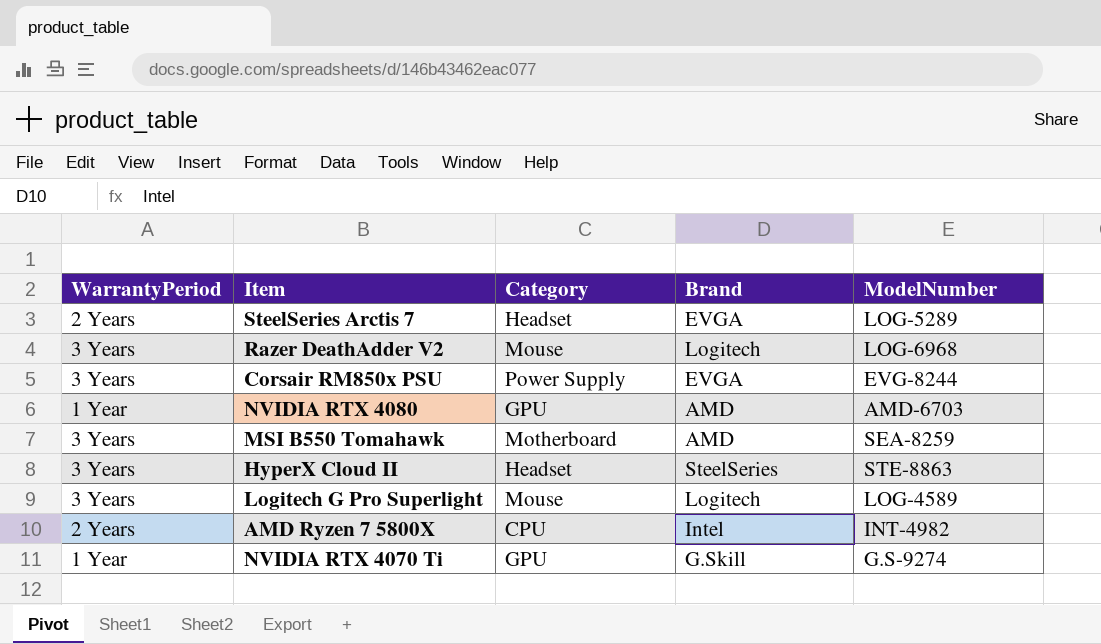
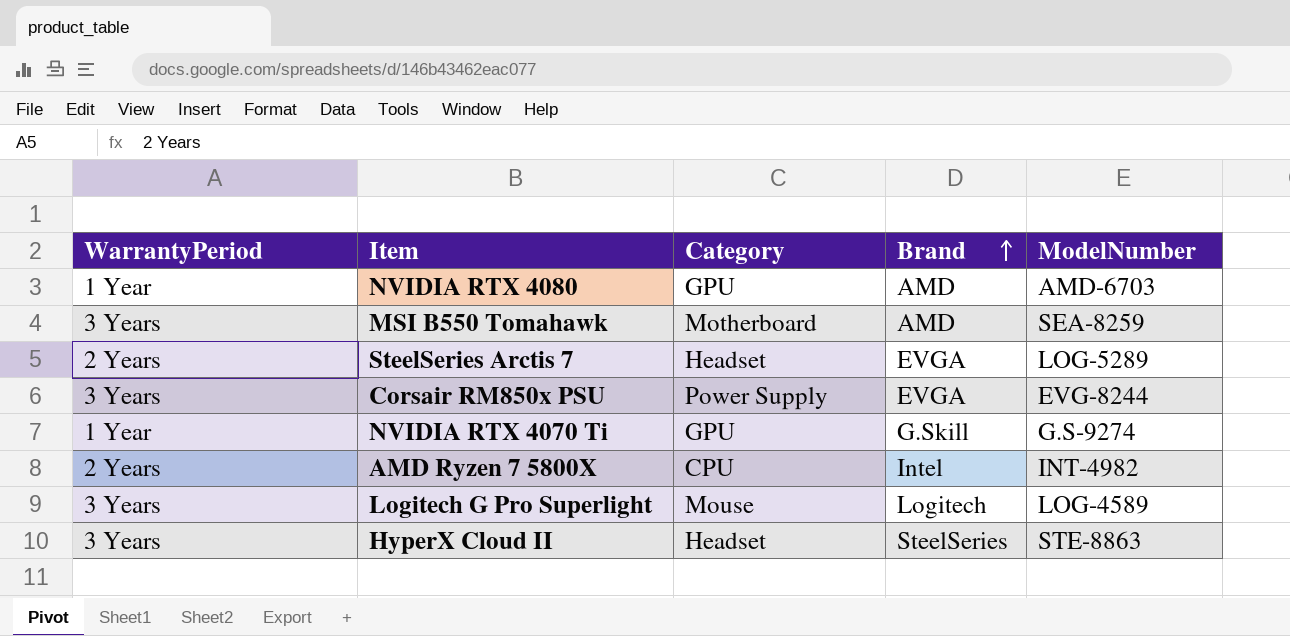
row order: none -> Brand ascending
row Razer DeathAdder V2: 3 Years | Mouse | Logitech | LOG-6968 -> none

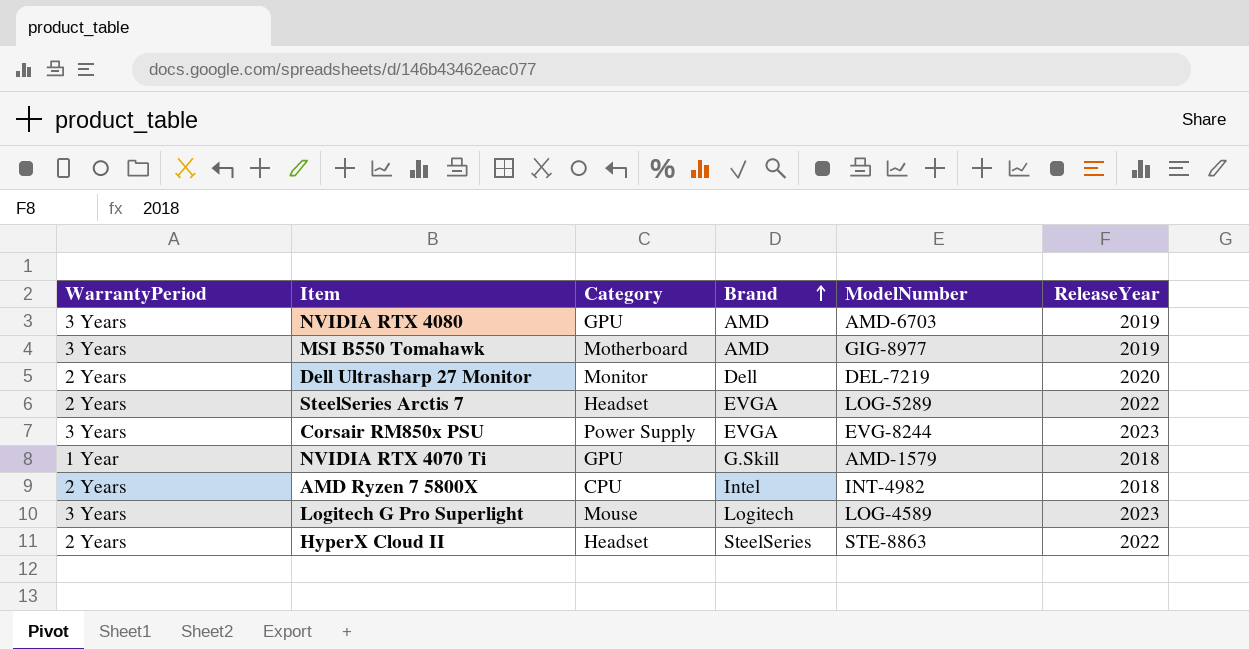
column ReleaseYear | position: none -> 6
NVIDIA RTX 4080 | WarrantyPeriod: 1 Year -> 3 Years
MSI B550 Tomahawk | ModelNumber: SEA-8259 -> GIG-8977
row Dell Ultrasharp 27 Monitor: none -> 2 Years | Monitor | Dell | DEL-7219 | 2020
NVIDIA RTX 4070 Ti | ModelNumber: G.S-9274 -> AMD-1579
HyperX Cloud II | WarrantyPeriod: 3 Years -> 2 Years

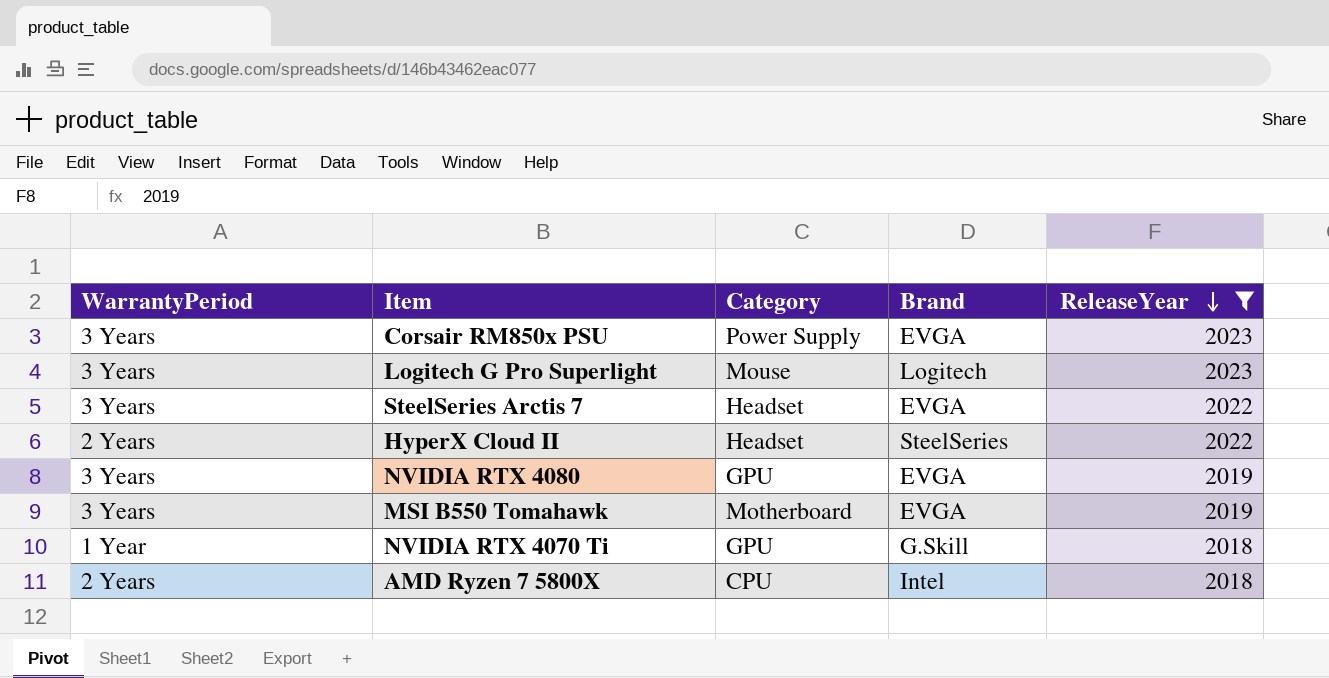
filter: none -> ReleaseYear != 2020
row order: Brand ascending -> ReleaseYear descending
column ModelNumber | position: 5 -> none
SteelSeries Arctis 7 | WarrantyPeriod: 2 Years -> 3 Years
NVIDIA RTX 4080 | Brand: AMD -> EVGA
MSI B550 Tomahawk | Brand: AMD -> EVGA

